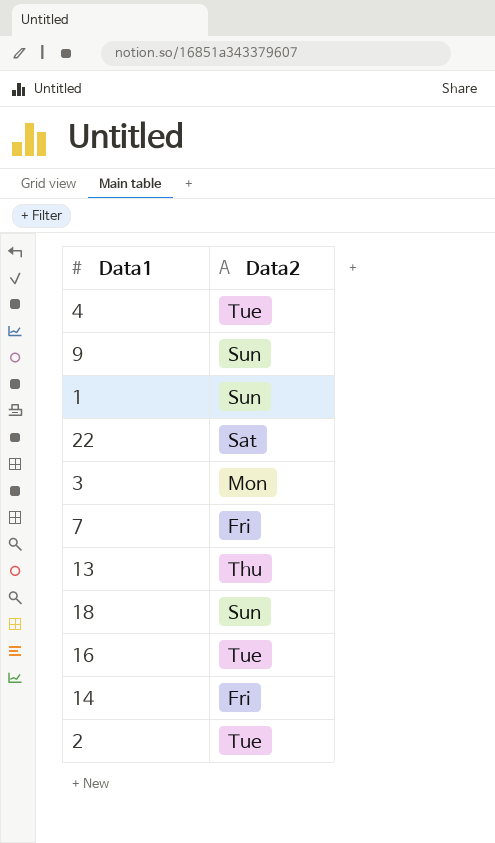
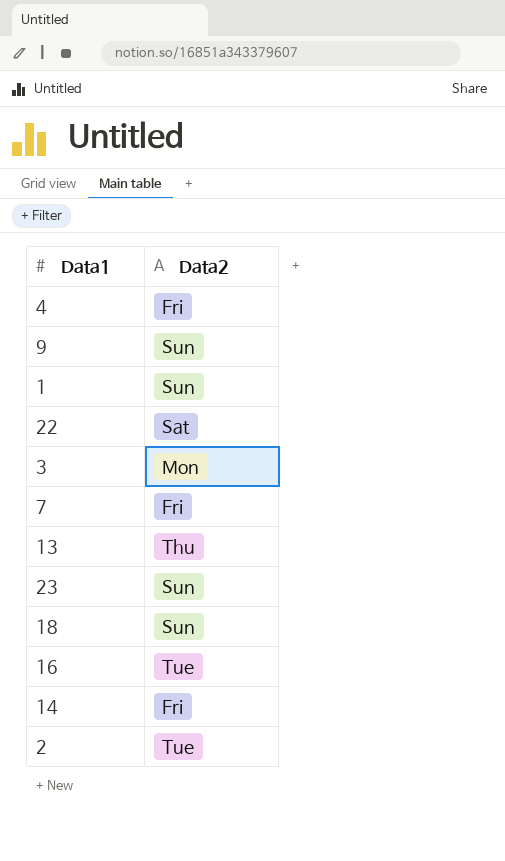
4 | Data2: Tue -> Fri
row 23: none -> Sun

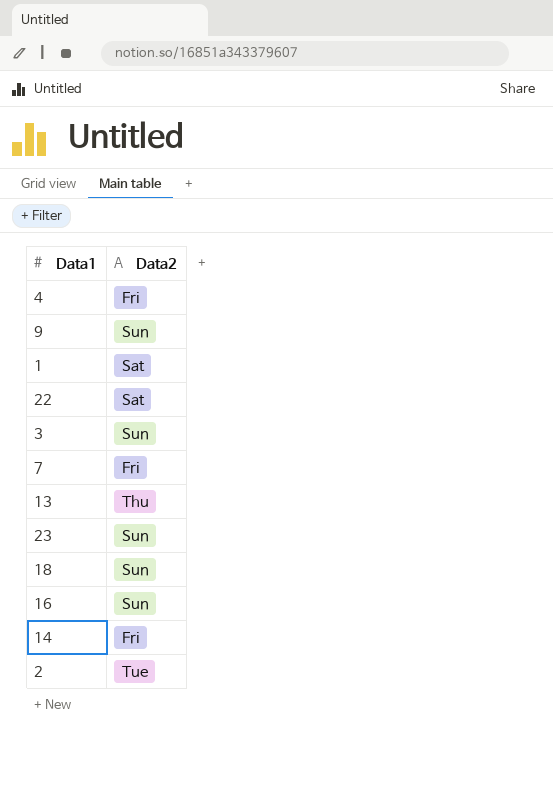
1 | Data2: Sun -> Sat
3 | Data2: Mon -> Sun
16 | Data2: Tue -> Sun

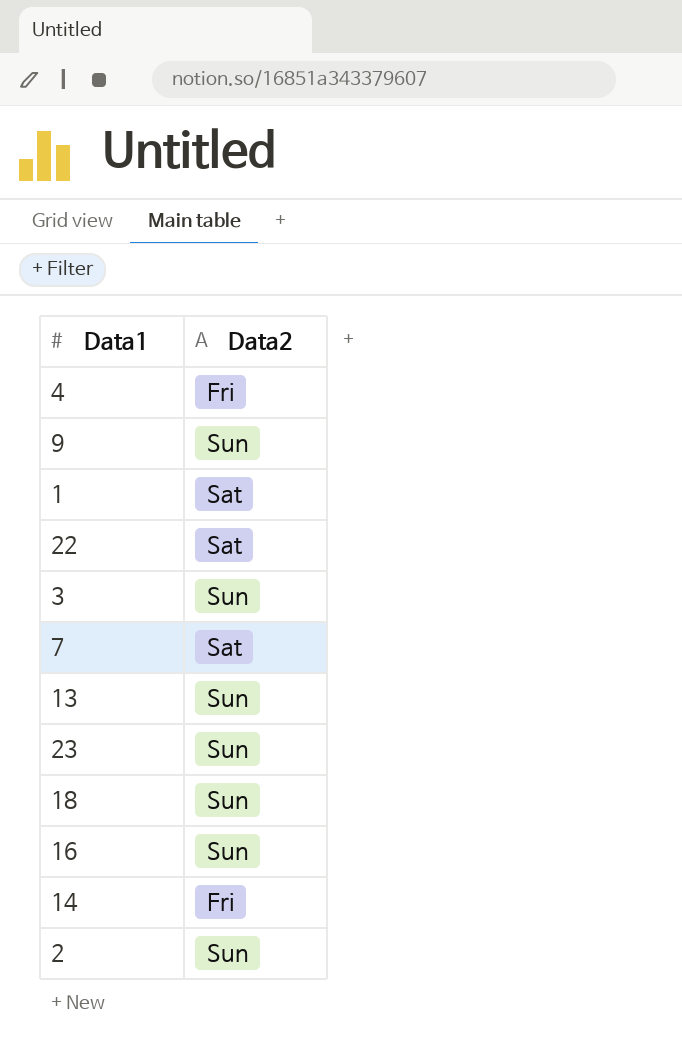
7 | Data2: Fri -> Sat
13 | Data2: Thu -> Sun
2 | Data2: Tue -> Sun

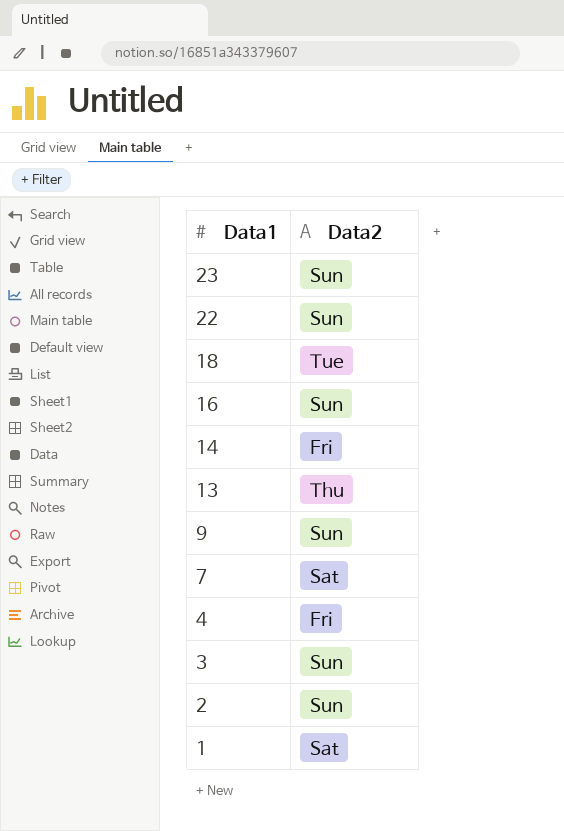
row order: none -> Data1 descending
22 | Data2: Sat -> Sun
18 | Data2: Sun -> Tue
13 | Data2: Sun -> Thu

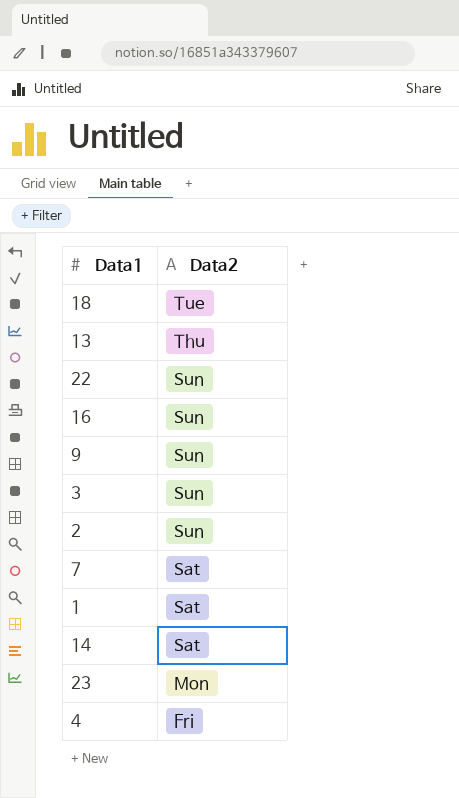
row order: Data1 descending -> Data2 descending
14 | Data2: Fri -> Sat
23 | Data2: Sun -> Mon

